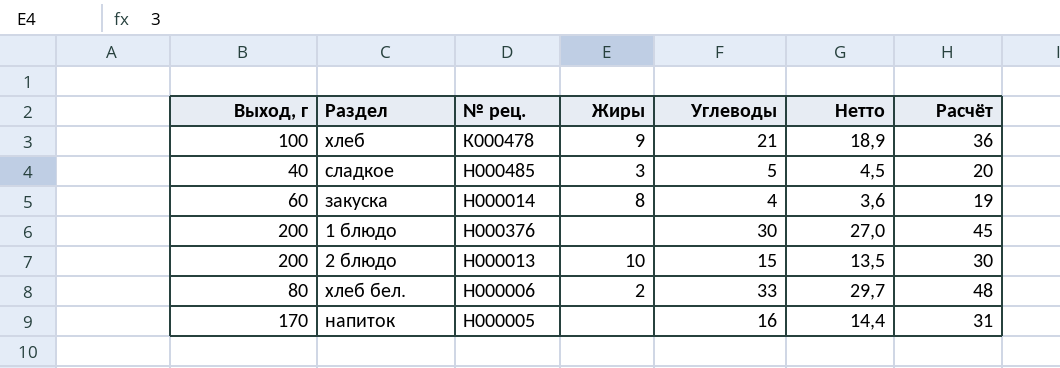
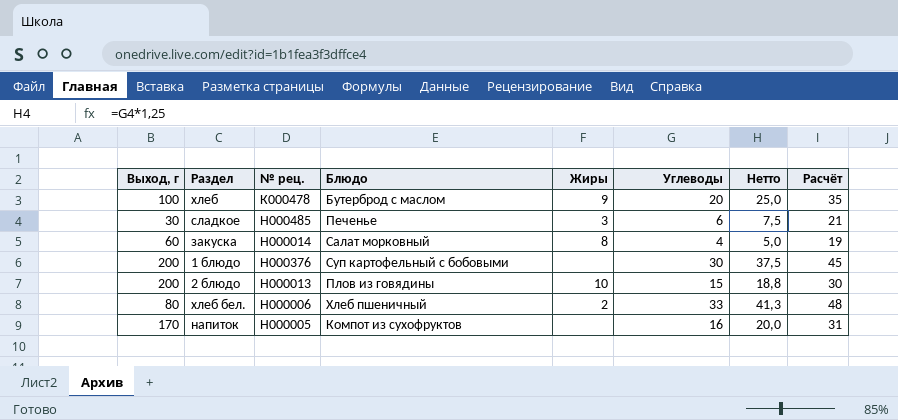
column Блюдо | position: none -> 4
column Нетто | formula: [Углеводы] * 0,9 -> [Углеводы] * 1,25
хлеб | Углеводы: 21 -> 20
хлеб | Расчёт: 36 -> 35
сладкое | Выход, г: 40 -> 30
сладкое | Углеводы: 5 -> 6
сладкое | Расчёт: 20 -> 21

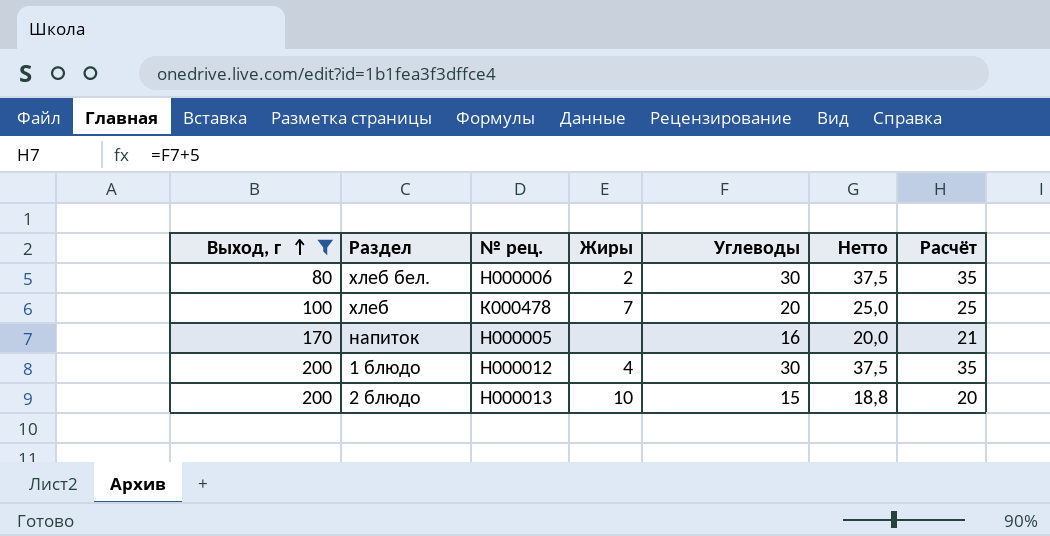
filter: none -> Выход, г >= 80
row order: none -> Выход, г ascending
column Блюдо | position: 4 -> none
column Расчёт | formula: [Углеводы] + 15 -> [Углеводы] + 5
хлеб бел. | Углеводы: 33 -> 30
хлеб бел. | Нетто: 41,3 -> 37,5
хлеб | Жиры: 9 -> 7
1 блюдо | № рец.: Н000376 -> Н000012
1 блюдо | Жиры: none -> 4

